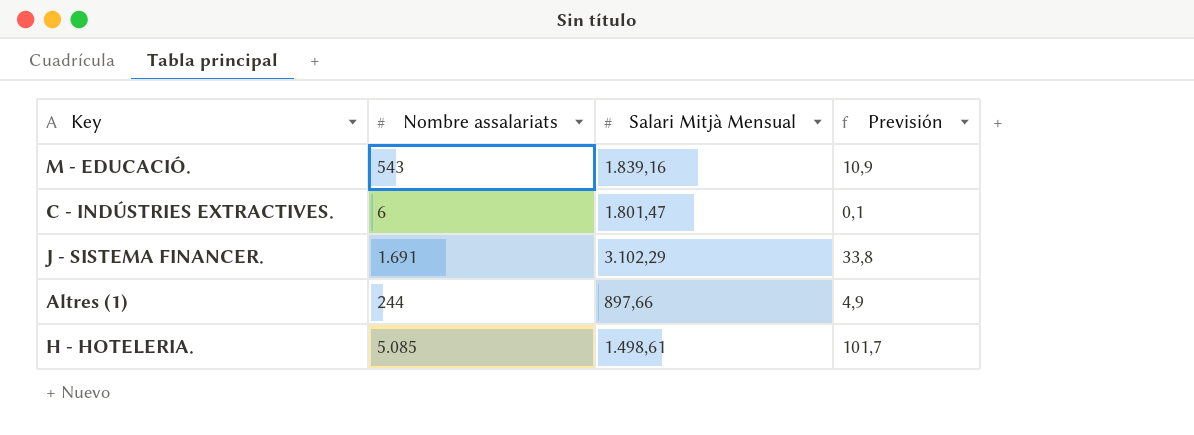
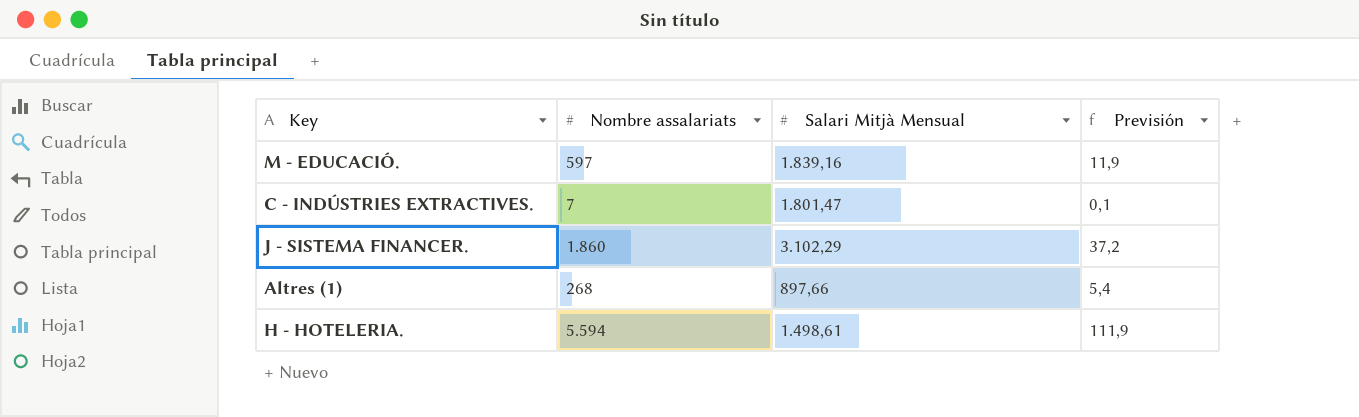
M - EDUCACIÓ. | Nombre assalariats: 543 -> 597
M - EDUCACIÓ. | Previsión: 10,9 -> 11,9
C - INDÚSTRIES EXTRACTIVES. | Nombre assalariats: 6 -> 7
J - SISTEMA FINANCER. | Nombre assalariats: 1.691 -> 1.860
J - SISTEMA FINANCER. | Previsión: 33,8 -> 37,2
Altres (1) | Nombre assalariats: 244 -> 268
Altres (1) | Previsión: 4,9 -> 5,4
H - HOTELERIA. | Nombre assalariats: 5.085 -> 5.594
H - HOTELERIA. | Previsión: 101,7 -> 111,9

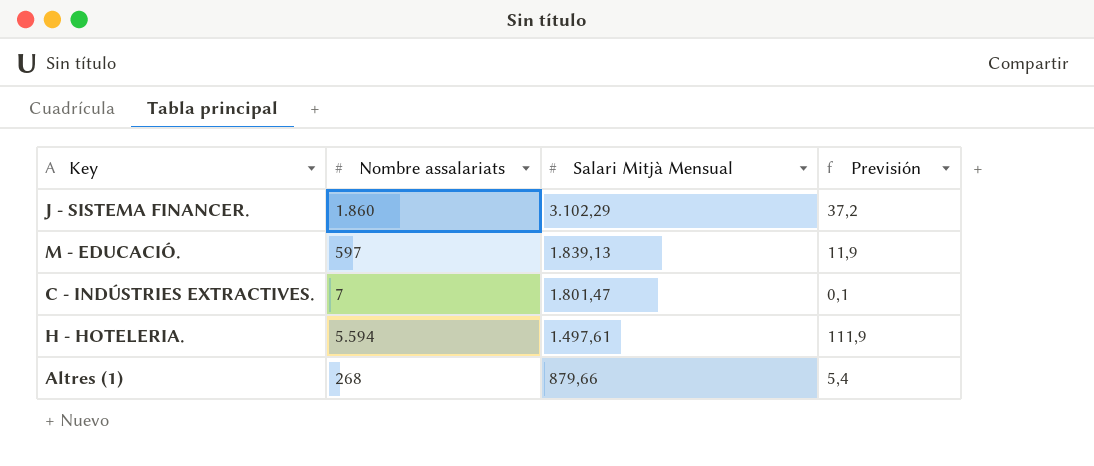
row order: none -> Salari Mitjà Mensual descending
M - EDUCACIÓ. | Salari Mitjà Mensual: 1.839,16 -> 1.839,13
H - HOTELERIA. | Salari Mitjà Mensual: 1.498,61 -> 1.497,61
Altres (1) | Salari Mitjà Mensual: 897,66 -> 879,66

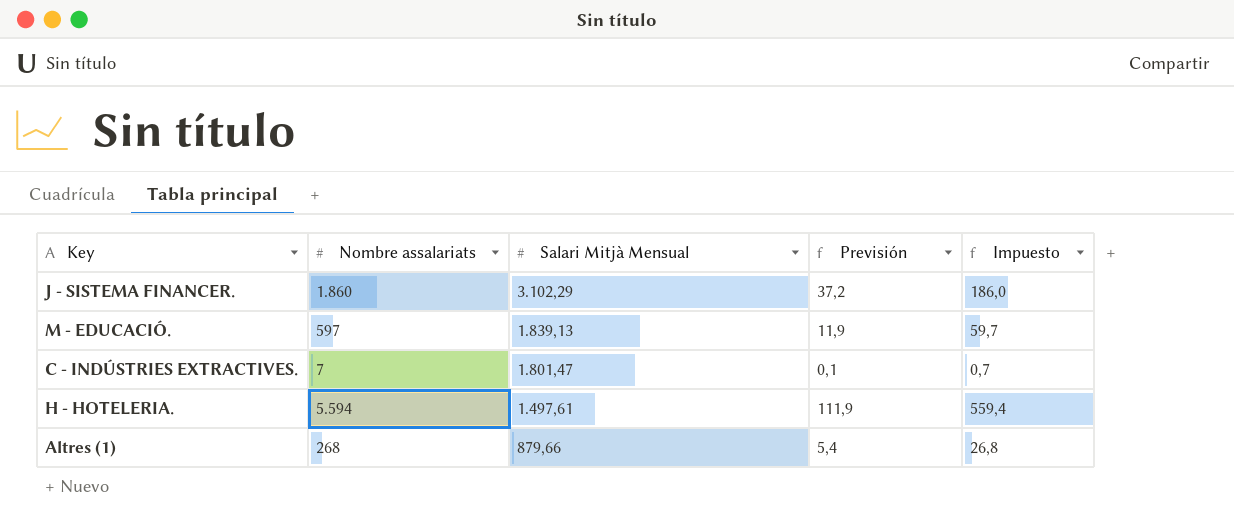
column Impuesto | formula: none -> [Nombre assalariats] * 0,1

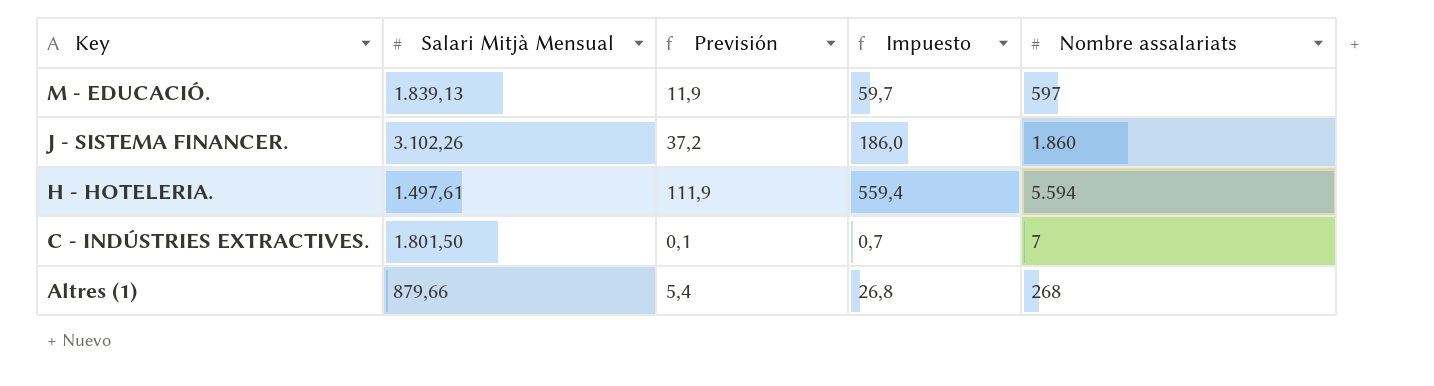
row order: Salari Mitjà Mensual descending -> Key descending
column Nombre assalariats | position: 2 -> 5
J - SISTEMA FINANCER. | Salari Mitjà Mensual: 3.102,29 -> 3.102,26
C - INDÚSTRIES EXTRACTIVES. | Salari Mitjà Mensual: 1.801,47 -> 1.801,50

